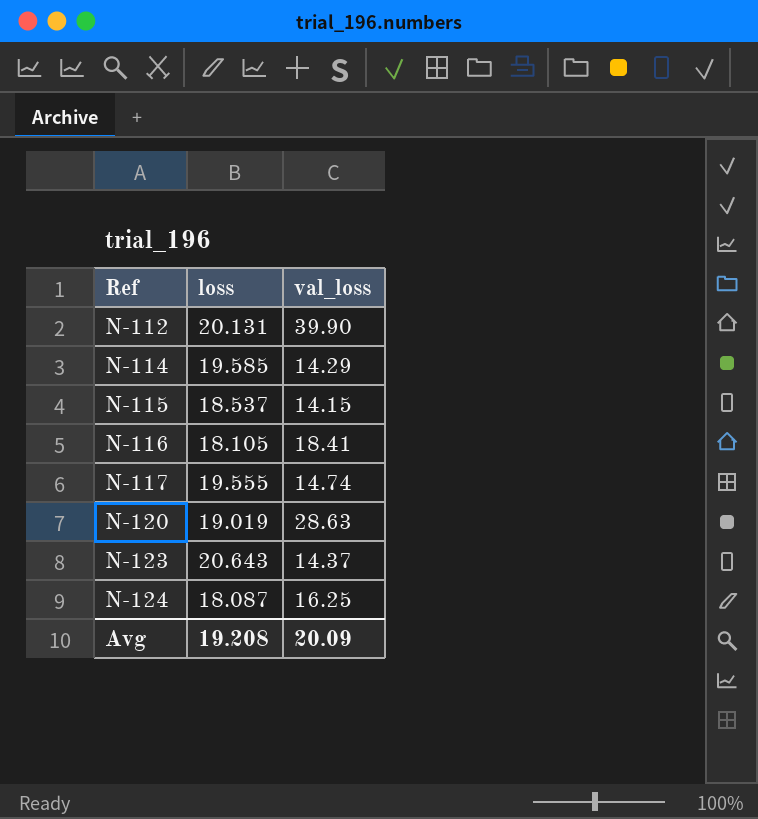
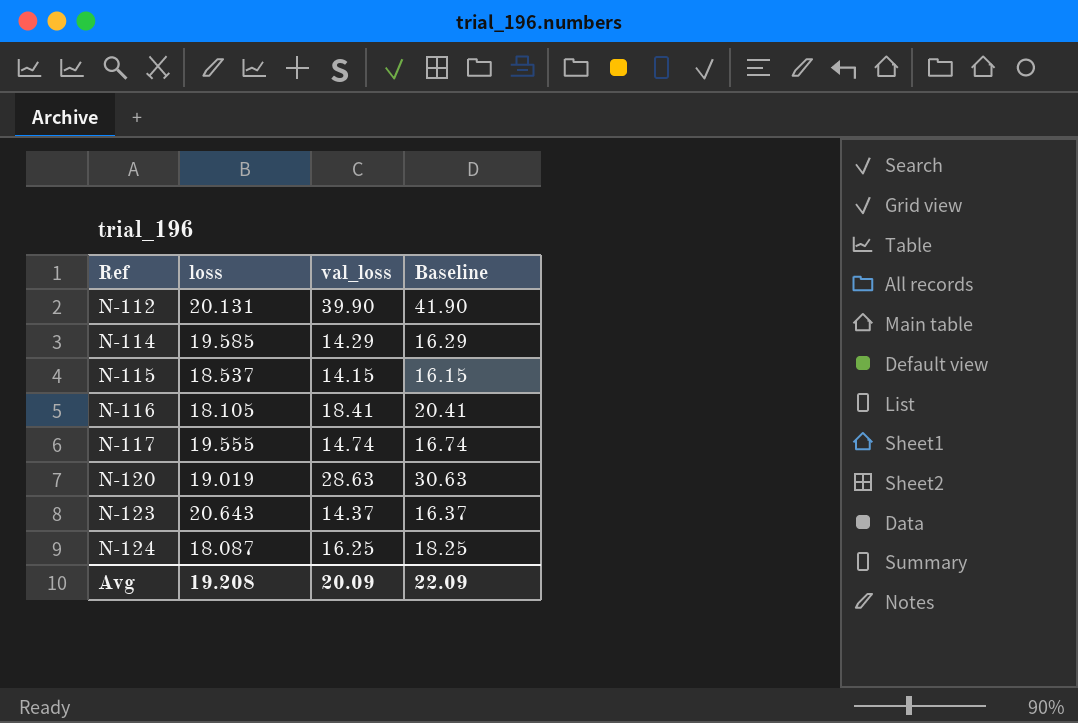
column Baseline | formula: none -> [val_loss] + 2

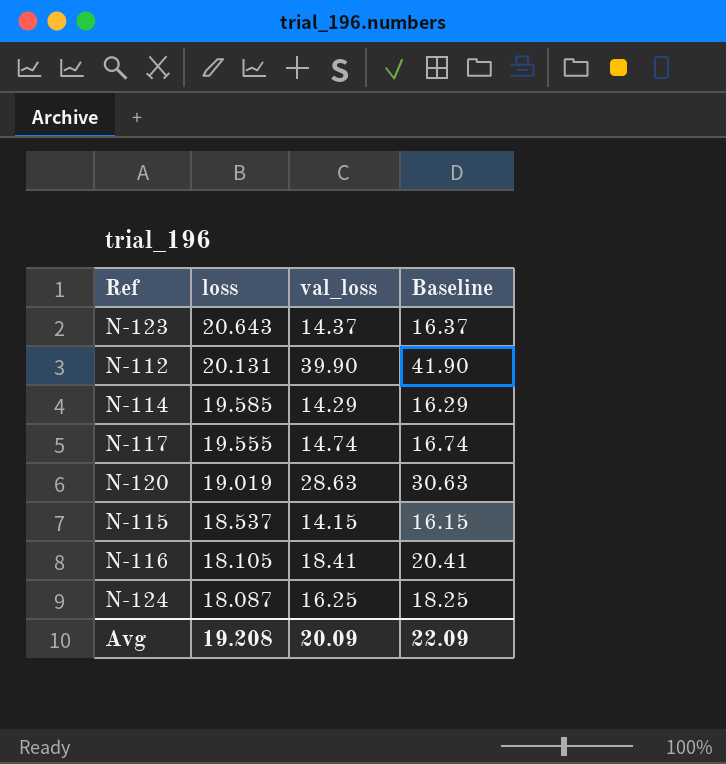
row order: Ref ascending -> loss descending

